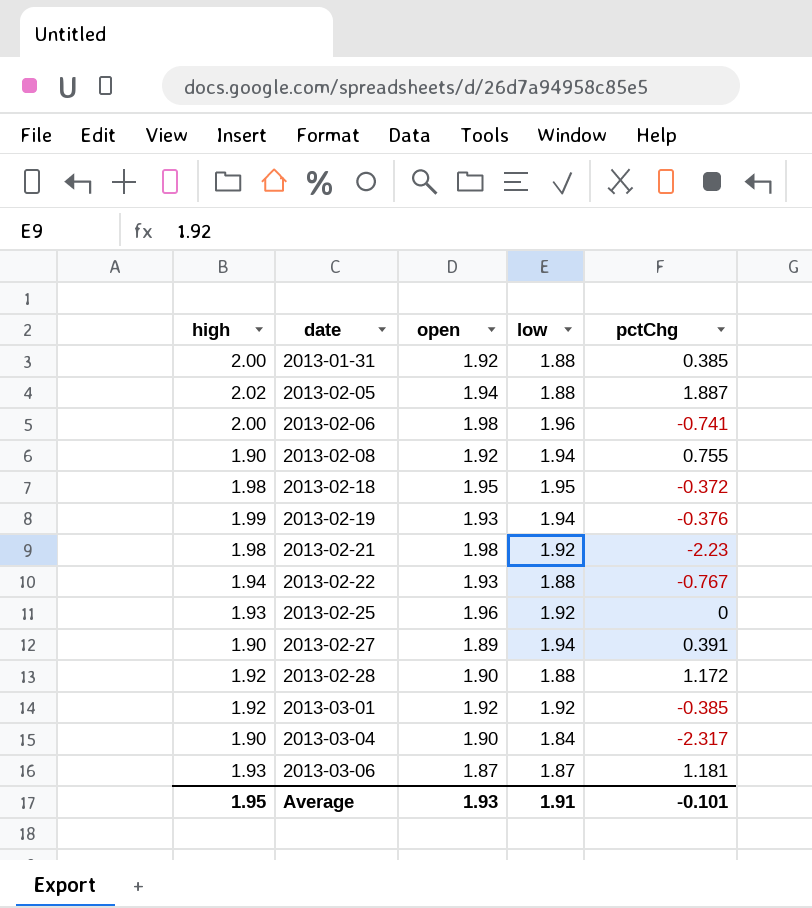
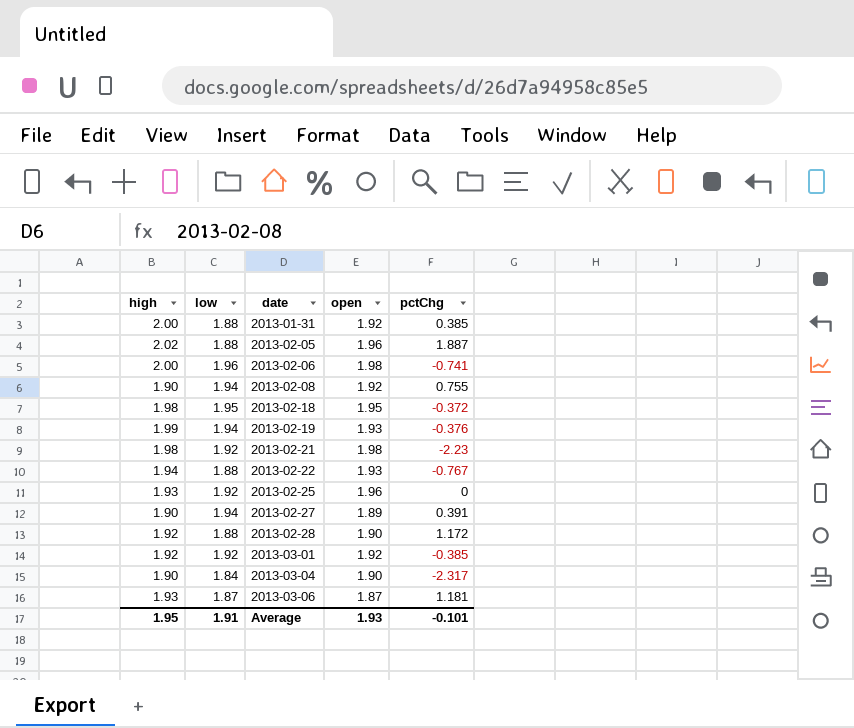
column low | position: 4 -> 2
2013-02-05 | open: 1.94 -> 1.96

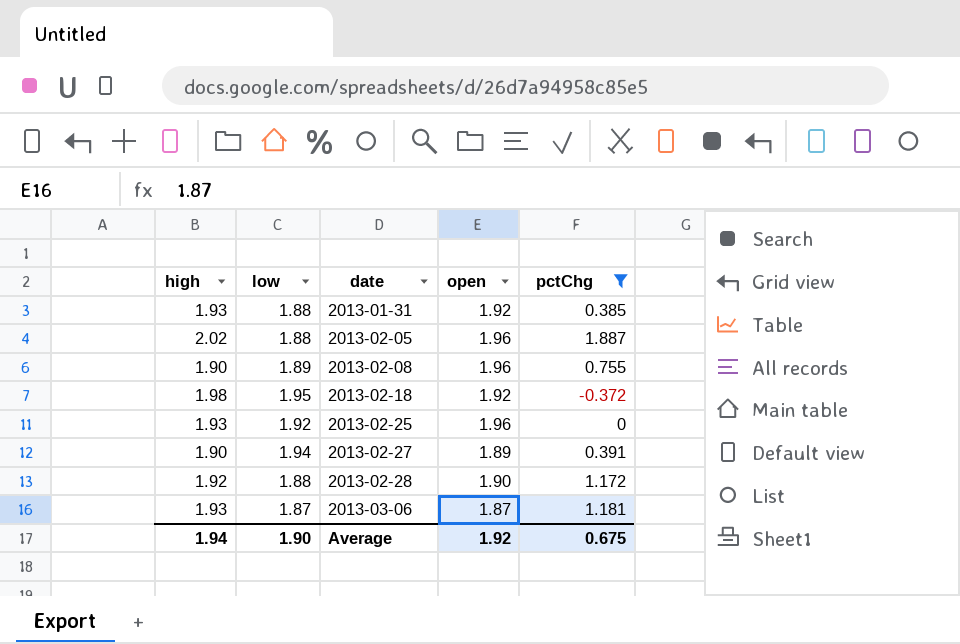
filter: none -> pctChg >= -0.372
2013-01-31 | high: 2.00 -> 1.93
2013-02-08 | low: 1.94 -> 1.89
2013-02-08 | open: 1.92 -> 1.96
2013-02-18 | open: 1.95 -> 1.92
Average | high: 1.95 -> 1.94
Average | low: 1.91 -> 1.90
Average | open: 1.93 -> 1.92
Average | pctChg: -0.101 -> 0.675

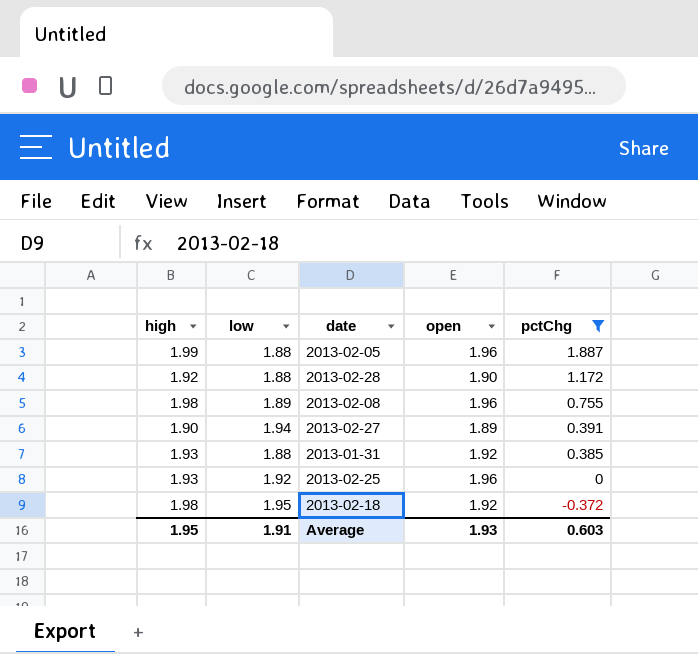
row order: date ascending -> pctChg descending
row 2013-03-06: 1.93 | 1.87 | 1.87 | 1.181 -> none
2013-02-05 | high: 2.02 -> 1.99
2013-02-08 | high: 1.90 -> 1.98
Average | high: 1.94 -> 1.95
Average | low: 1.90 -> 1.91
Average | open: 1.92 -> 1.93
Average | pctChg: 0.675 -> 0.603

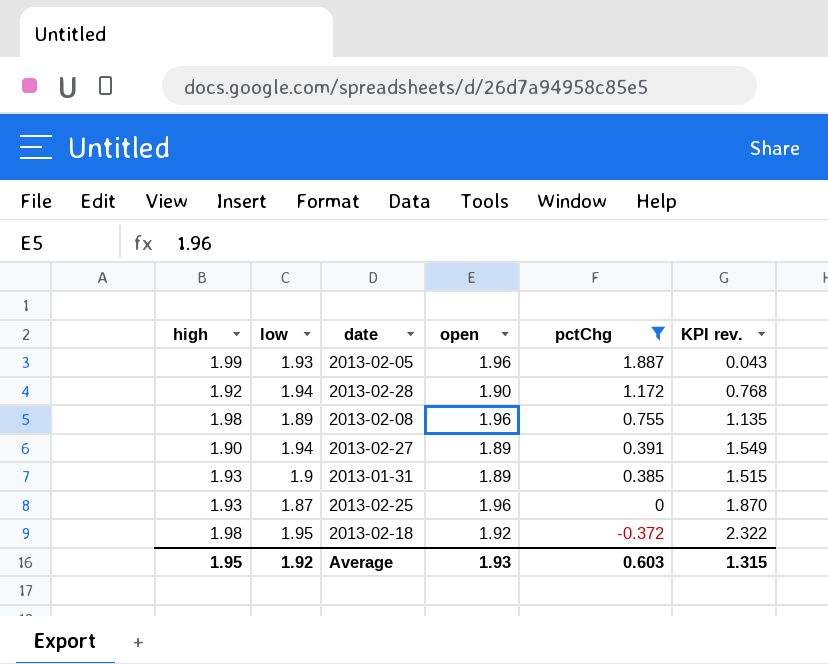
column KPI rev. | formula: none -> [low] - [pctChg]
2013-02-05 | low: 1.88 -> 1.93
2013-02-28 | low: 1.88 -> 1.94
2013-01-31 | low: 1.88 -> 1.9
2013-01-31 | open: 1.92 -> 1.89
2013-02-25 | low: 1.92 -> 1.87
Average | low: 1.91 -> 1.92

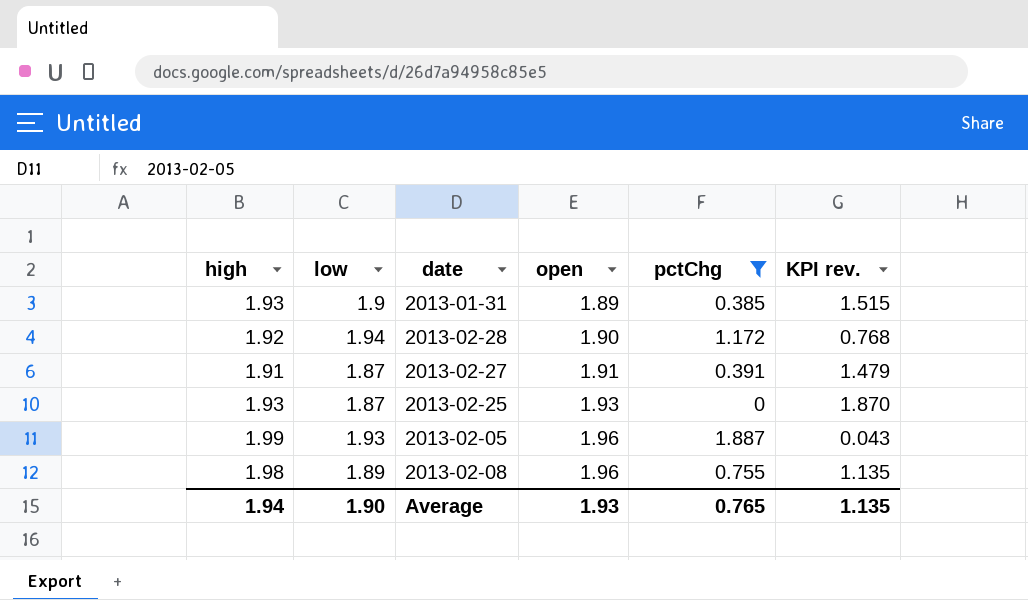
row order: pctChg descending -> open ascending
row 2013-02-18: 1.98 | 1.95 | 1.92 | -0.372 | 2.322 -> none
2013-02-27 | high: 1.90 -> 1.91
2013-02-27 | low: 1.94 -> 1.87
2013-02-27 | open: 1.89 -> 1.91
2013-02-27 | KPI rev.: 1.549 -> 1.479
2013-02-25 | open: 1.96 -> 1.93
Average | high: 1.95 -> 1.94
Average | low: 1.92 -> 1.90
Average | pctChg: 0.603 -> 0.765
Average | KPI rev.: 1.315 -> 1.135

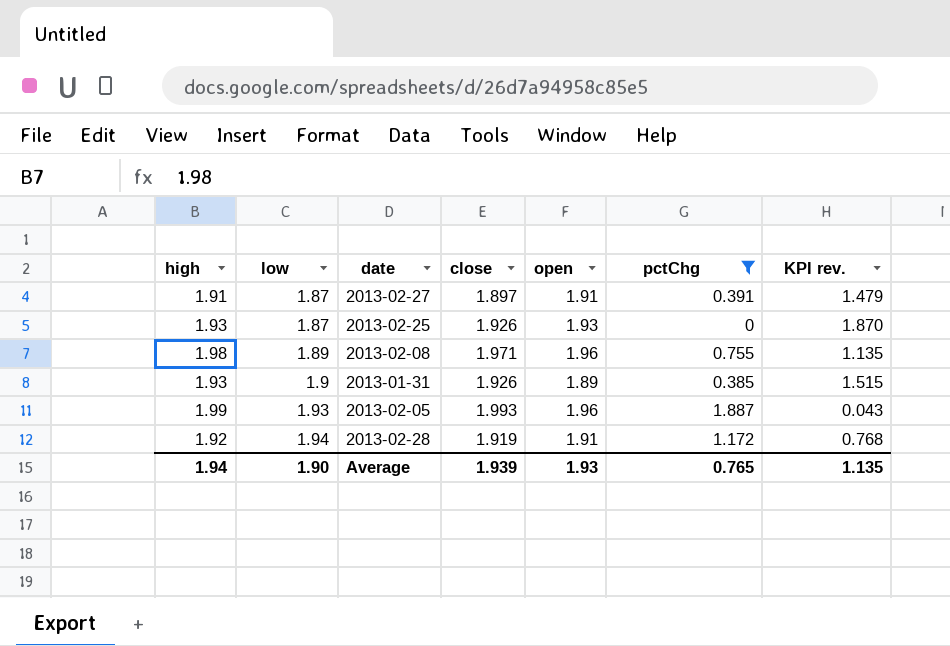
row order: open ascending -> low ascending
column close | position: none -> 4
2013-02-28 | open: 1.90 -> 1.91

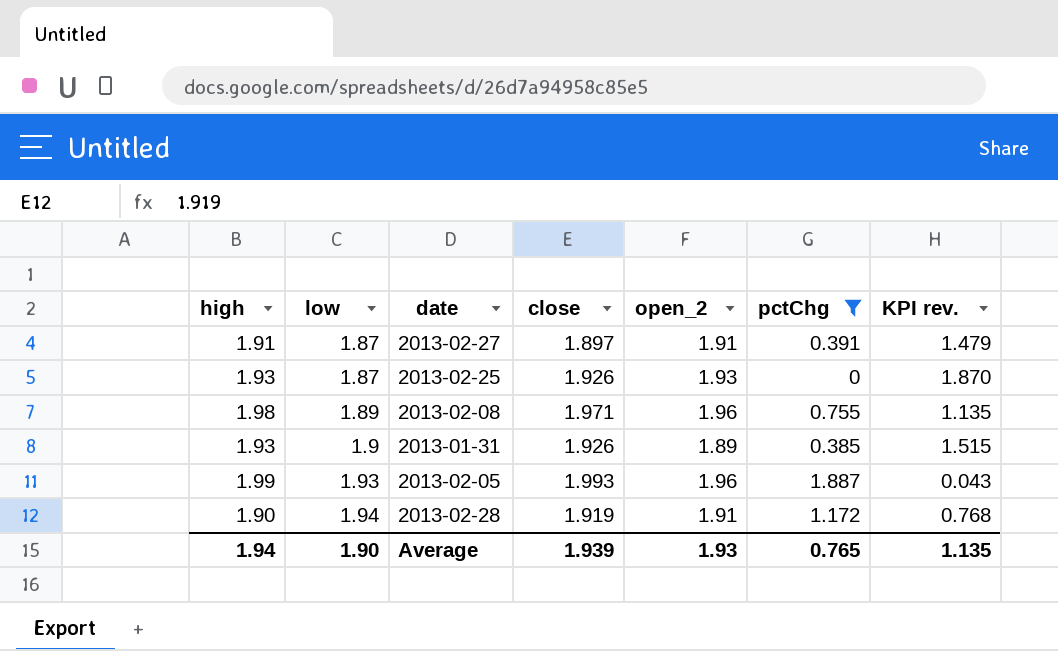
column name: open -> open_2
2013-02-28 | high: 1.92 -> 1.90

